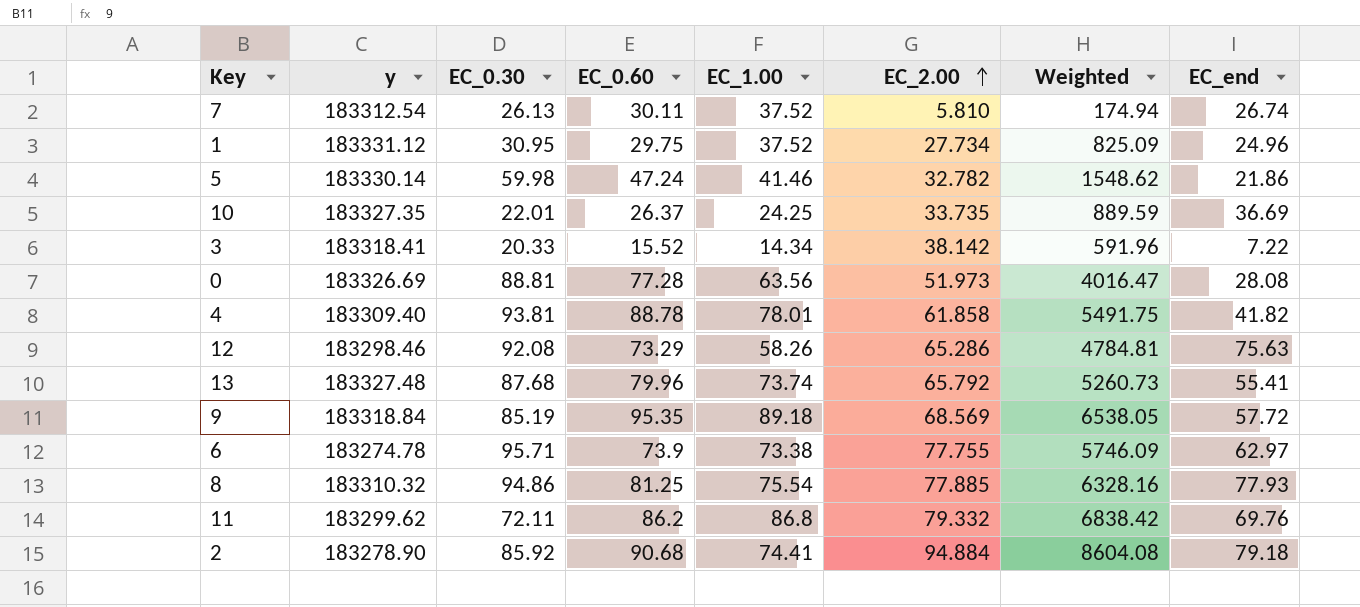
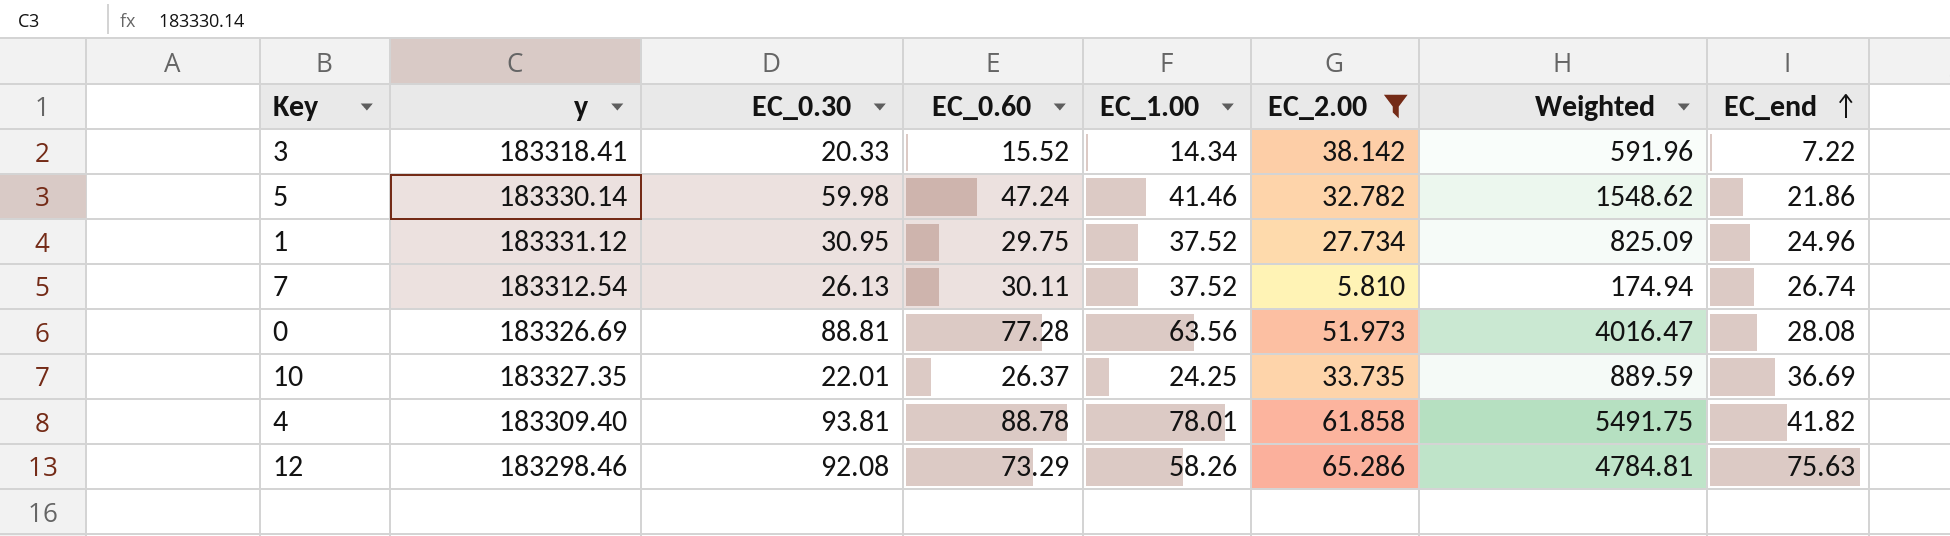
filter: none -> EC_2.00 <= 65.286
row order: EC_2.00 ascending -> EC_end ascending

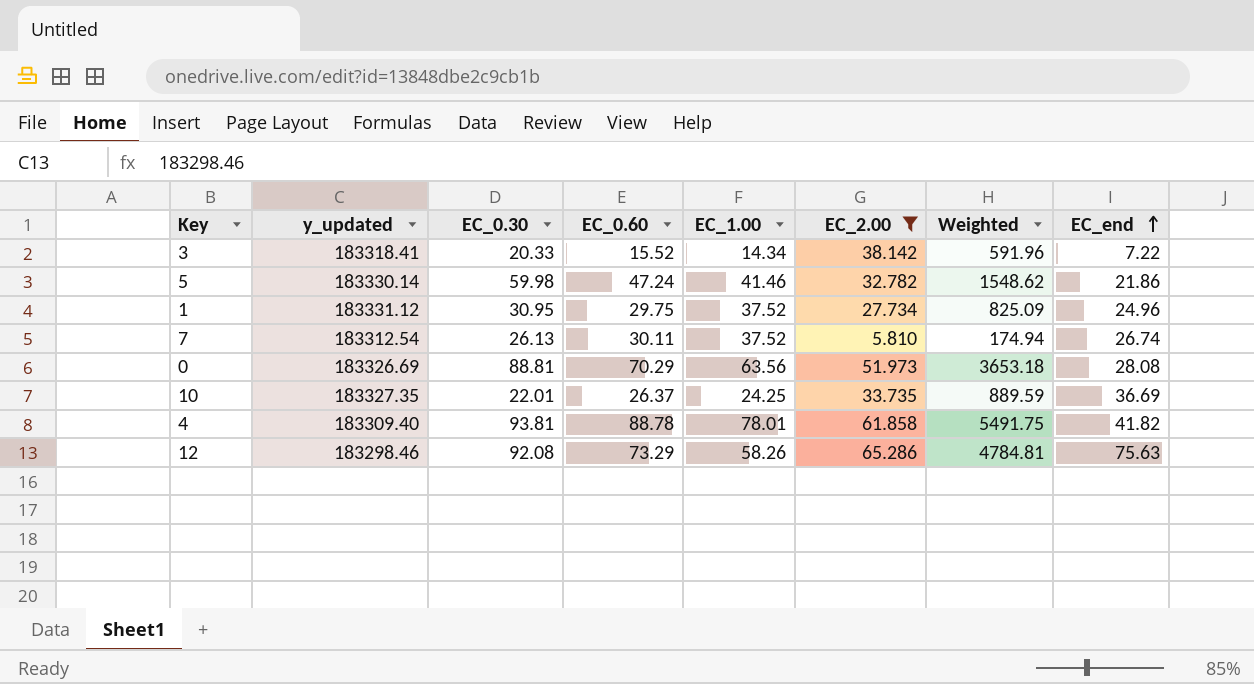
column name: y -> y_updated
0 | EC_0.60: 77.28 -> 70.29
0 | Weighted: 4016.47 -> 3653.18

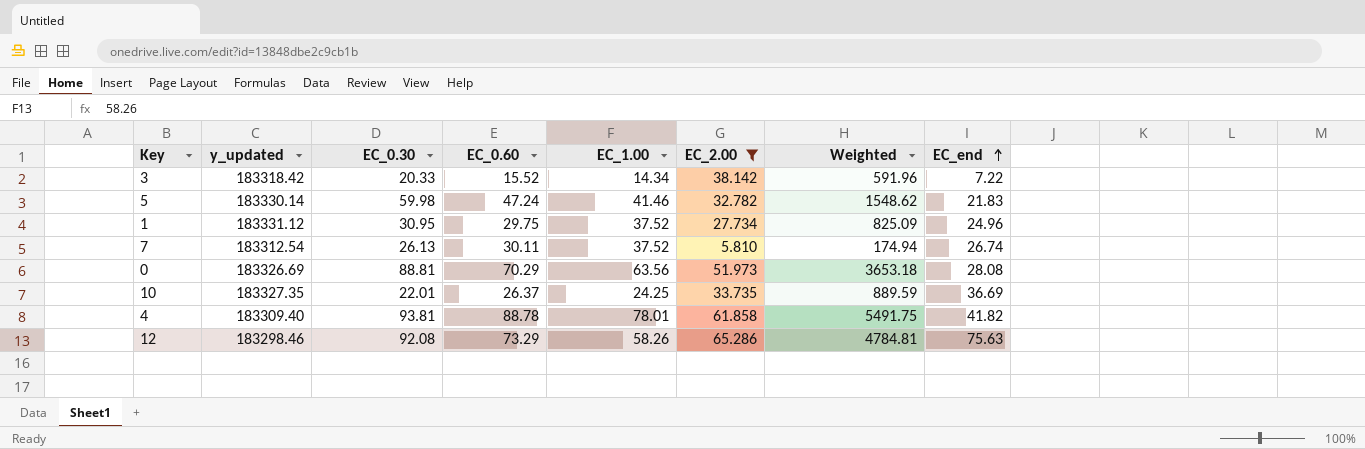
3 | y_updated: 183318.41 -> 183318.42
5 | EC_end: 21.86 -> 21.83

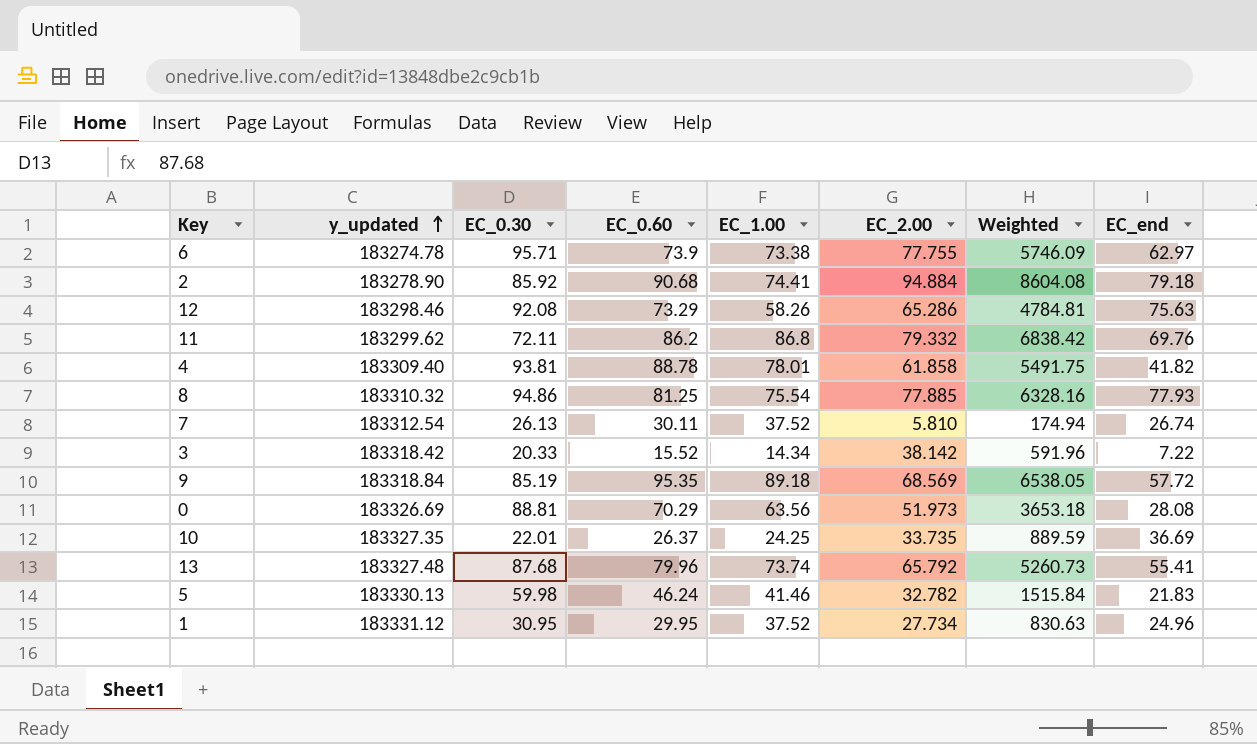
filter: EC_2.00 <= 65.286 -> none
row order: EC_end ascending -> y_updated ascending
5 | y_updated: 183330.14 -> 183330.13
5 | EC_0.60: 47.24 -> 46.24
5 | Weighted: 1548.62 -> 1515.84
1 | EC_0.60: 29.75 -> 29.95
1 | Weighted: 825.09 -> 830.63

